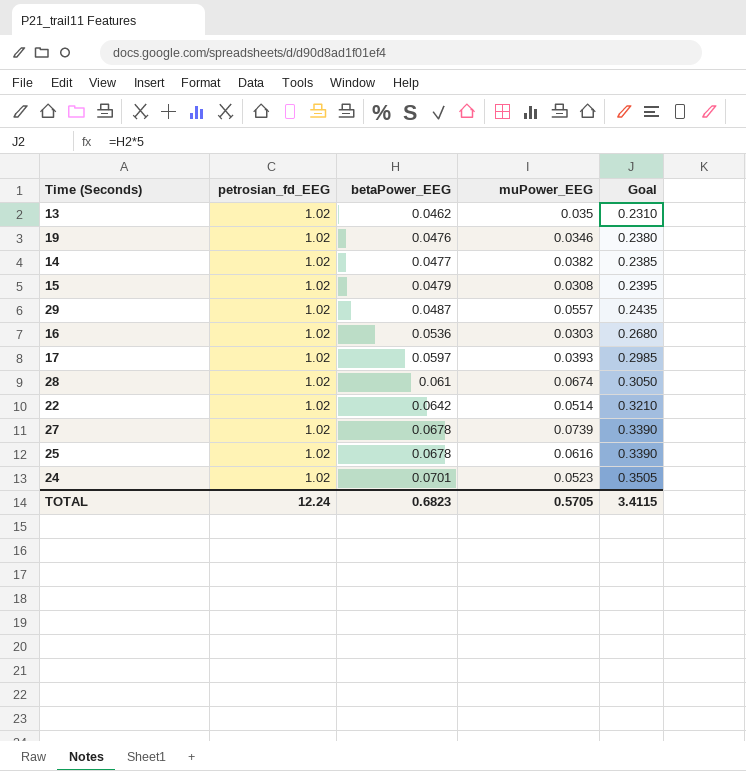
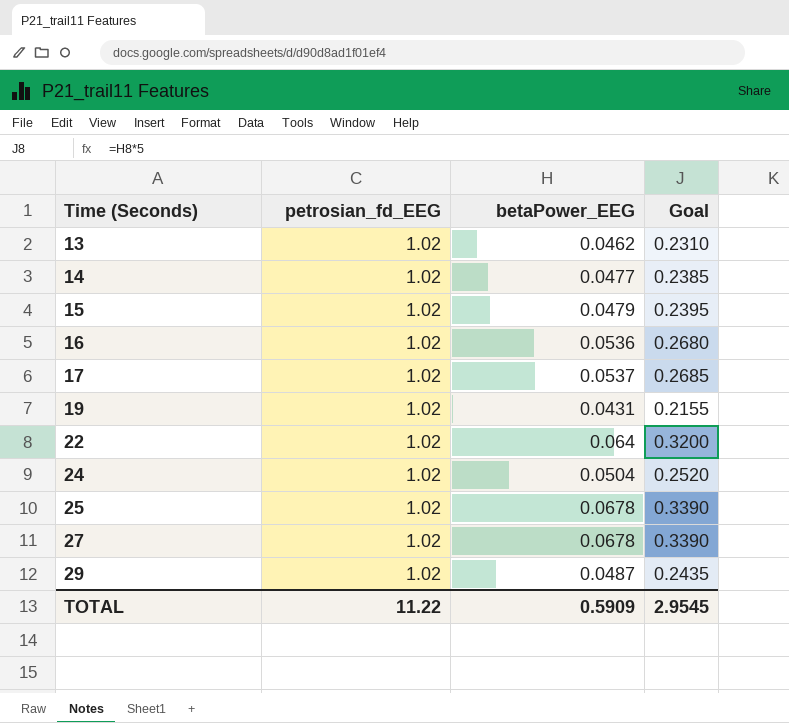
row order: betaPower_EEG ascending -> Time (Seconds) ascending
column muPower_EEG | position: 4 -> none
row 28: 1.02 | 0.061 | 0.0674 | 0.3050 -> none
17 | betaPower_EEG: 0.0597 -> 0.0537
17 | Goal: 0.2985 -> 0.2685
19 | betaPower_EEG: 0.0476 -> 0.0431
19 | Goal: 0.2380 -> 0.2155
22 | betaPower_EEG: 0.0642 -> 0.064
22 | Goal: 0.3210 -> 0.3200
24 | betaPower_EEG: 0.0701 -> 0.0504
24 | Goal: 0.3505 -> 0.2520
TOTAL | petrosian_fd_EEG: 12.24 -> 11.22
TOTAL | betaPower_EEG: 0.6823 -> 0.5909
TOTAL | Goal: 3.4115 -> 2.9545

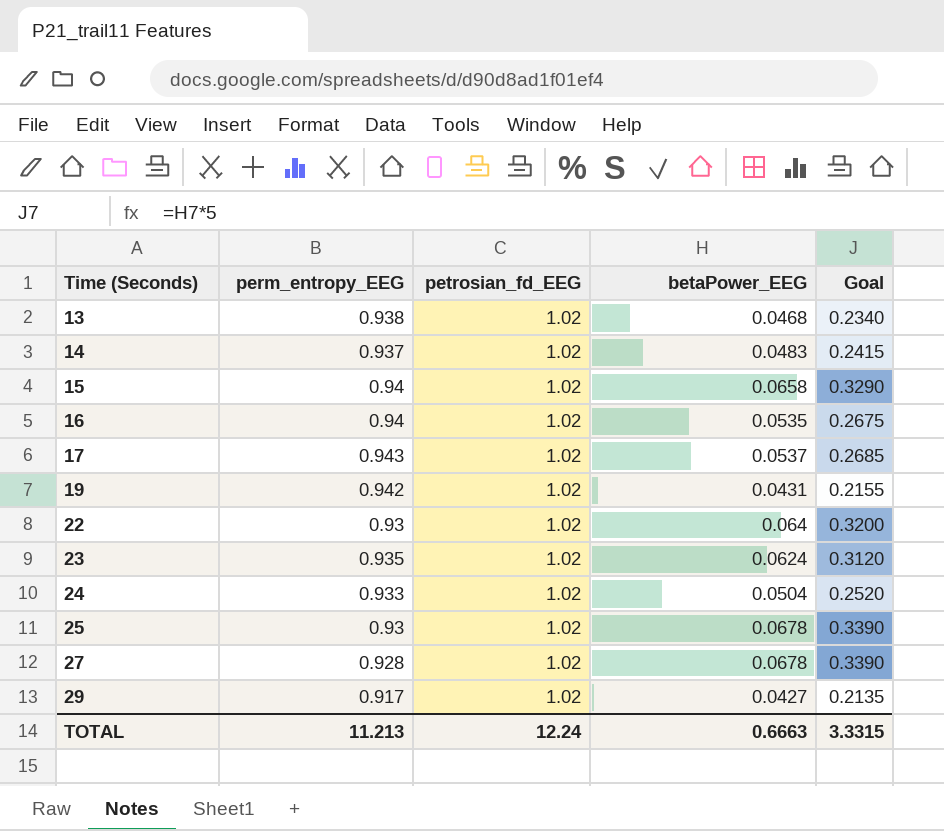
column perm_entropy_EEG | position: none -> 2
13 | betaPower_EEG: 0.0462 -> 0.0468
13 | Goal: 0.2310 -> 0.2340
14 | betaPower_EEG: 0.0477 -> 0.0483
14 | Goal: 0.2385 -> 0.2415
15 | betaPower_EEG: 0.0479 -> 0.0658
15 | Goal: 0.2395 -> 0.3290
16 | betaPower_EEG: 0.0536 -> 0.0535
16 | Goal: 0.2680 -> 0.2675
row 23: none -> 0.935 | 1.02 | 0.0624 | 0.3120
29 | betaPower_EEG: 0.0487 -> 0.0427
29 | Goal: 0.2435 -> 0.2135
TOTAL | petrosian_fd_EEG: 11.22 -> 12.24
TOTAL | betaPower_EEG: 0.5909 -> 0.6663
TOTAL | Goal: 2.9545 -> 3.3315

